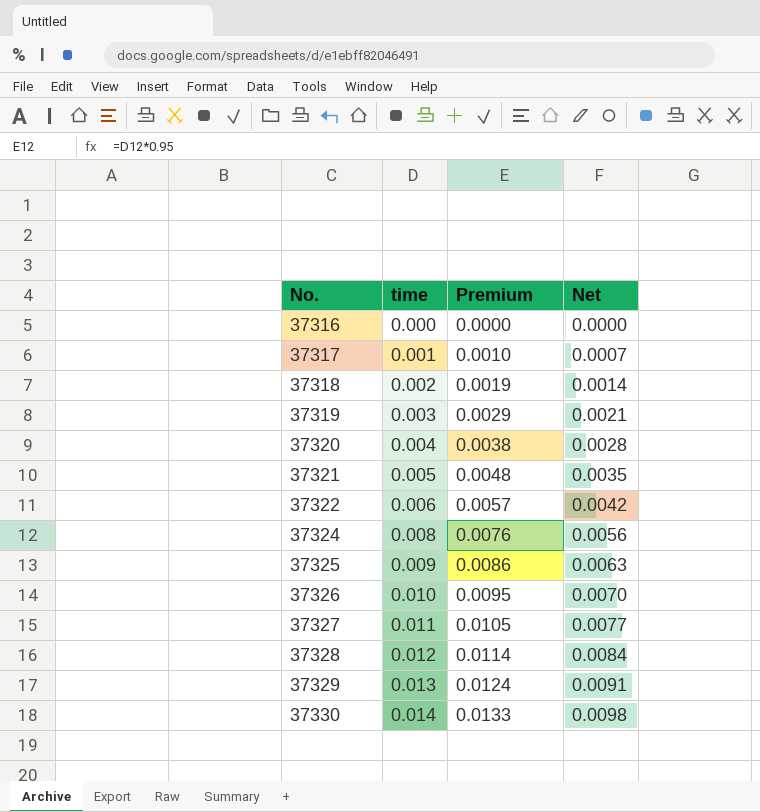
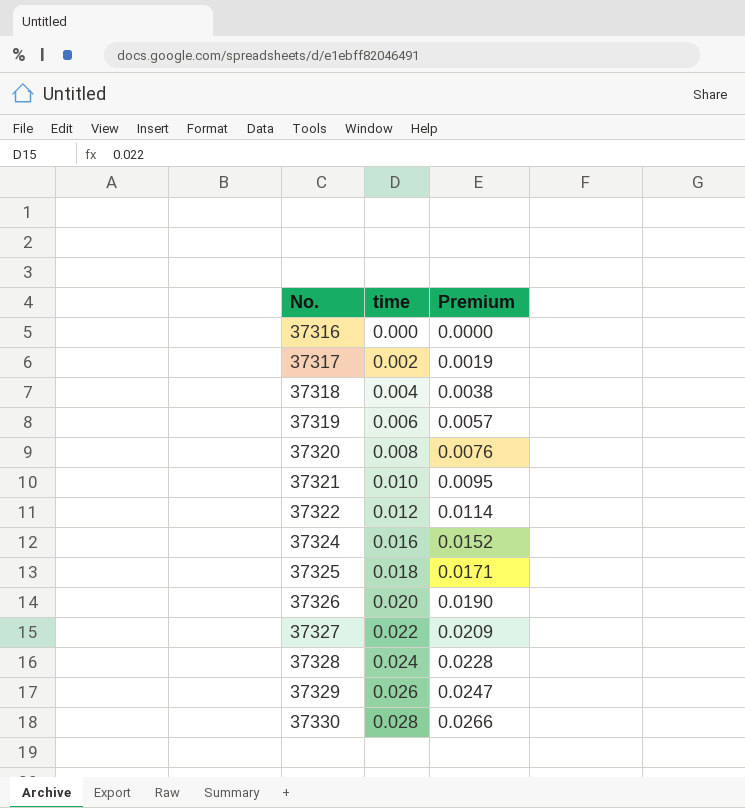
column Net | formula: [time] * 0.7 -> none
37317 | time: 0.001 -> 0.002
37317 | Premium: 0.0010 -> 0.0019
37318 | time: 0.002 -> 0.004
37318 | Premium: 0.0019 -> 0.0038
37319 | time: 0.003 -> 0.006
37319 | Premium: 0.0029 -> 0.0057
37320 | time: 0.004 -> 0.008
37320 | Premium: 0.0038 -> 0.0076
37321 | time: 0.005 -> 0.010
37321 | Premium: 0.0048 -> 0.0095
37322 | time: 0.006 -> 0.012
37322 | Premium: 0.0057 -> 0.0114
37324 | time: 0.008 -> 0.016
37324 | Premium: 0.0076 -> 0.0152
37325 | time: 0.009 -> 0.018
37325 | Premium: 0.0086 -> 0.0171
37326 | time: 0.010 -> 0.020
37326 | Premium: 0.0095 -> 0.0190
37327 | time: 0.011 -> 0.022
37327 | Premium: 0.0105 -> 0.0209
37328 | time: 0.012 -> 0.024
37328 | Premium: 0.0114 -> 0.0228
37329 | time: 0.013 -> 0.026
37329 | Premium: 0.0124 -> 0.0247
37330 | time: 0.014 -> 0.028
37330 | Premium: 0.0133 -> 0.0266

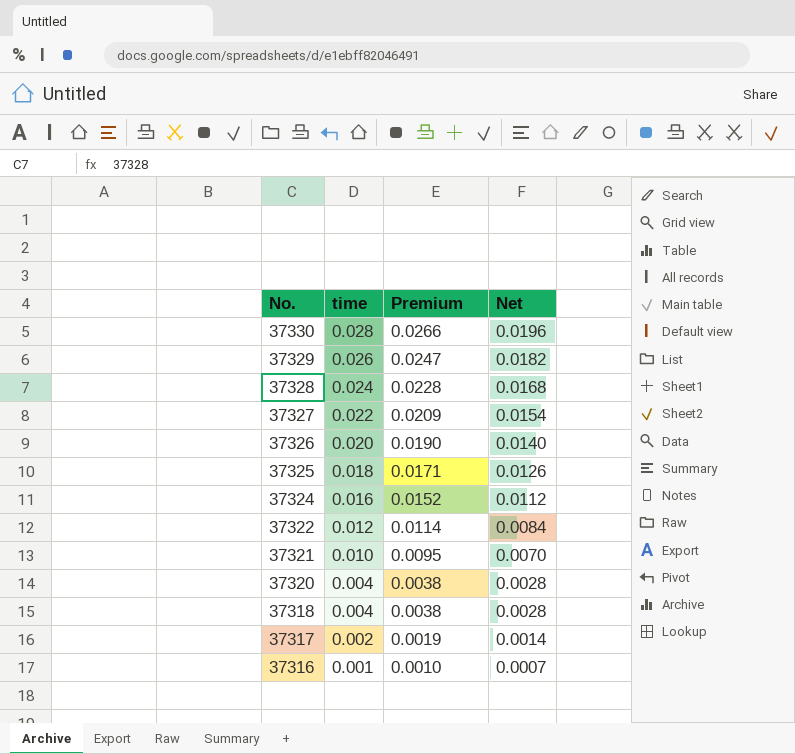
row order: No. ascending -> No. descending
column Net | formula: none -> [time] * 0.7
row 37319: 0.006 | 0.0057 -> none
37320 | time: 0.008 -> 0.004
37320 | Premium: 0.0076 -> 0.0038
37316 | time: 0.000 -> 0.001
37316 | Premium: 0.0000 -> 0.0010

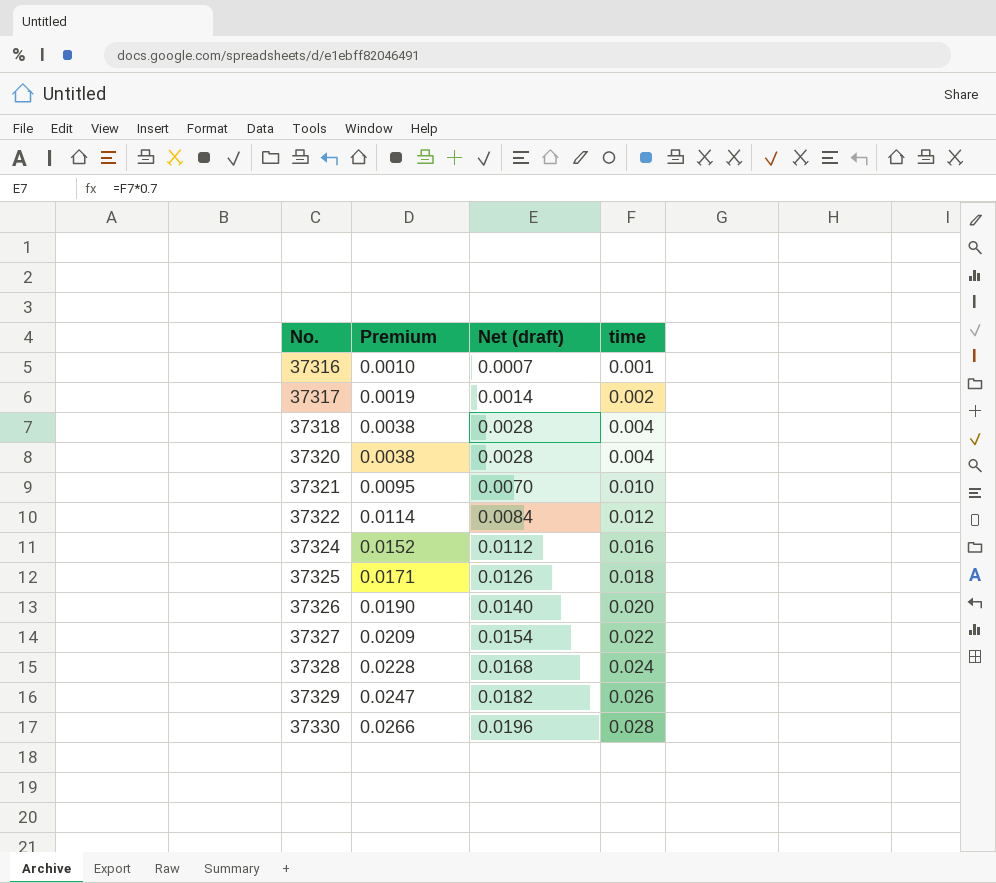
row order: No. descending -> No. ascending
column name: Net -> Net (draft)
column time | position: 2 -> 4

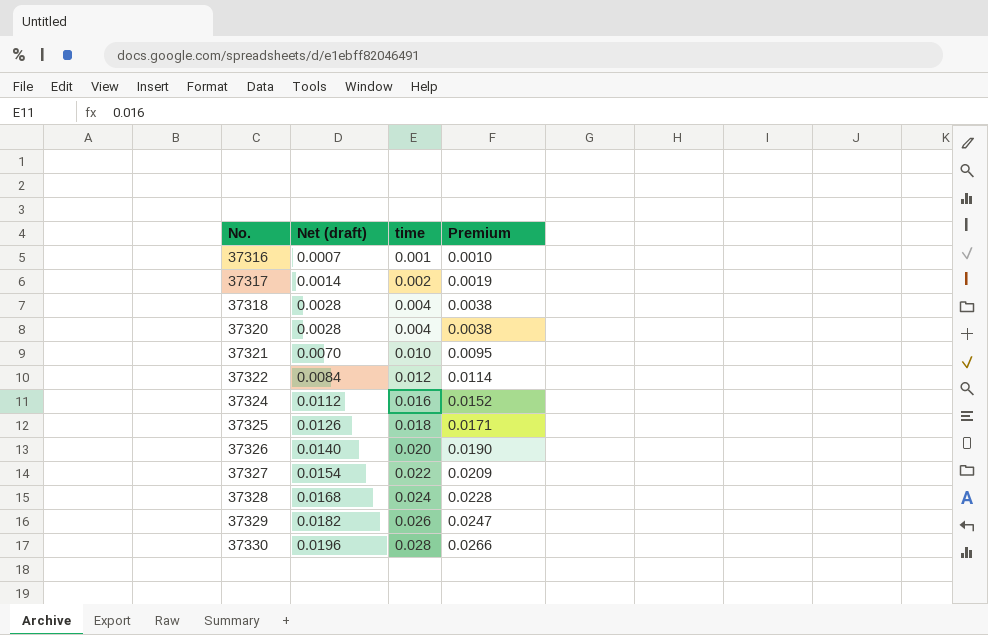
column Premium | position: 2 -> 4

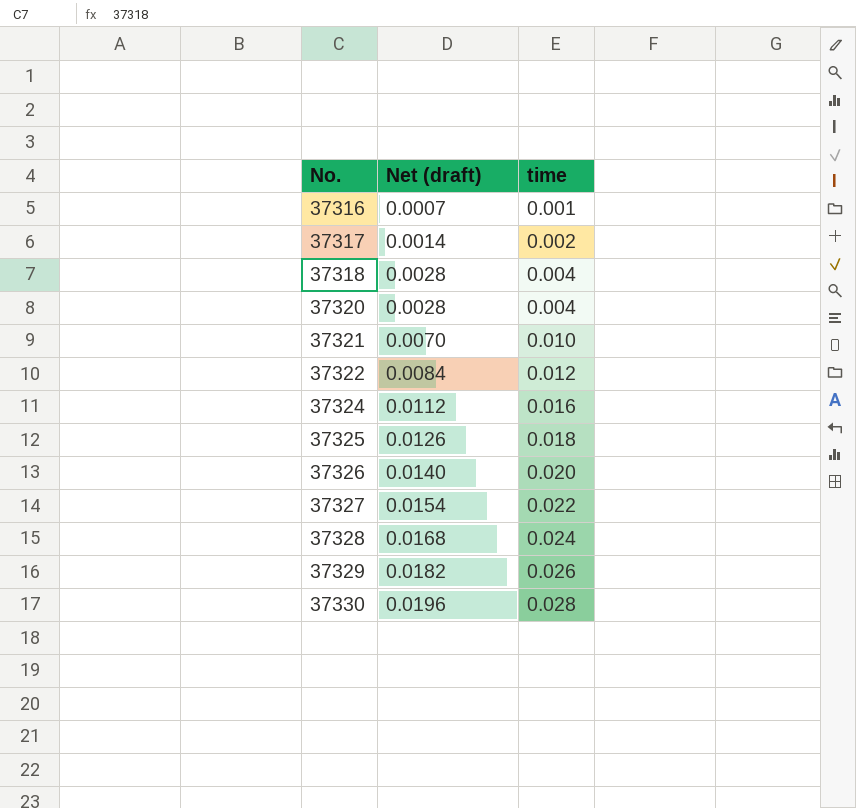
column Premium | formula: [time] * 0.95 -> none

